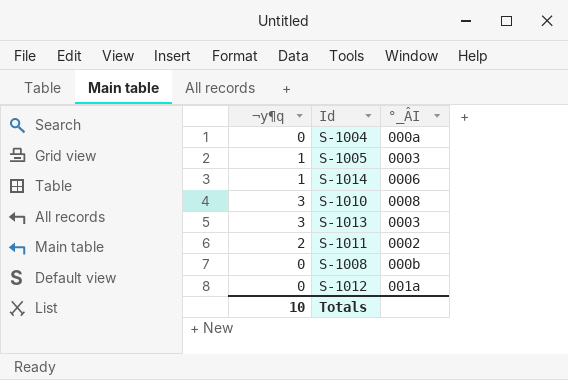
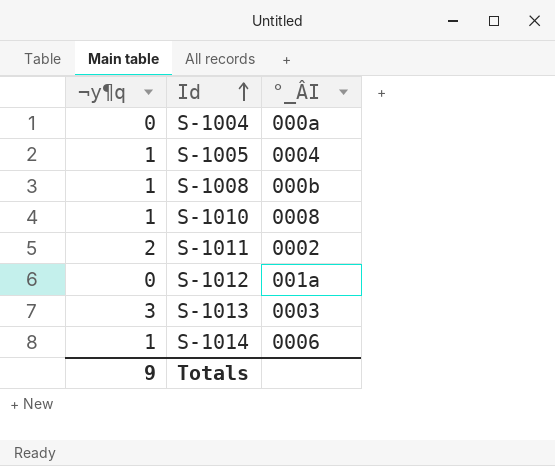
row order: none -> Id ascending
S-1005 | °_ÂI: 0003 -> 0004
S-1008 | ¬y¶q: 0 -> 1
S-1010 | ¬y¶q: 3 -> 1
Totals | ¬y¶q: 10 -> 9

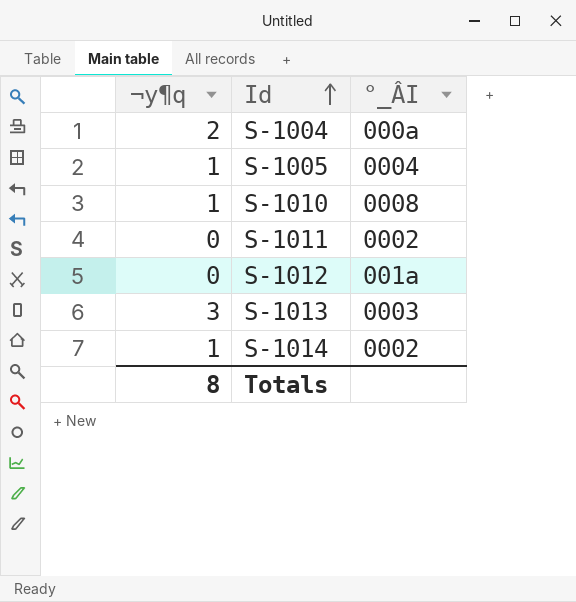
row S-1008: 1 | 000b -> none
S-1004 | ¬y¶q: 0 -> 2
S-1011 | ¬y¶q: 2 -> 0
S-1014 | °_ÂI: 0006 -> 0002
Totals | ¬y¶q: 9 -> 8

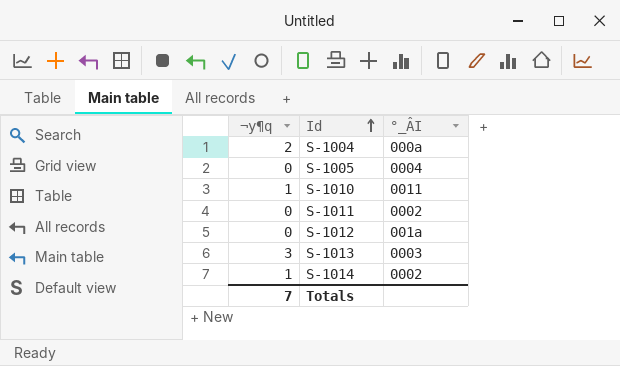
S-1005 | ¬y¶q: 1 -> 0
S-1010 | °_ÂI: 0008 -> 0011
Totals | ¬y¶q: 8 -> 7

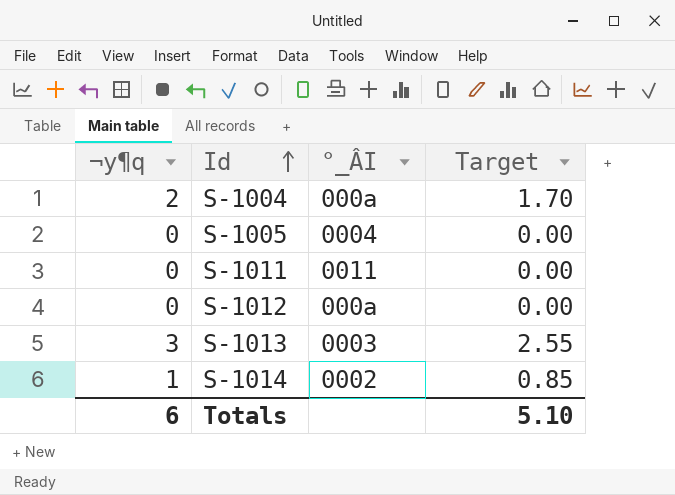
column Target | formula: none -> [¬y¶q] * 0.85
row S-1010: 1 | 0011 -> none
S-1011 | °_ÂI: 0002 -> 0011
S-1012 | °_ÂI: 001a -> 000a
Totals | ¬y¶q: 7 -> 6

